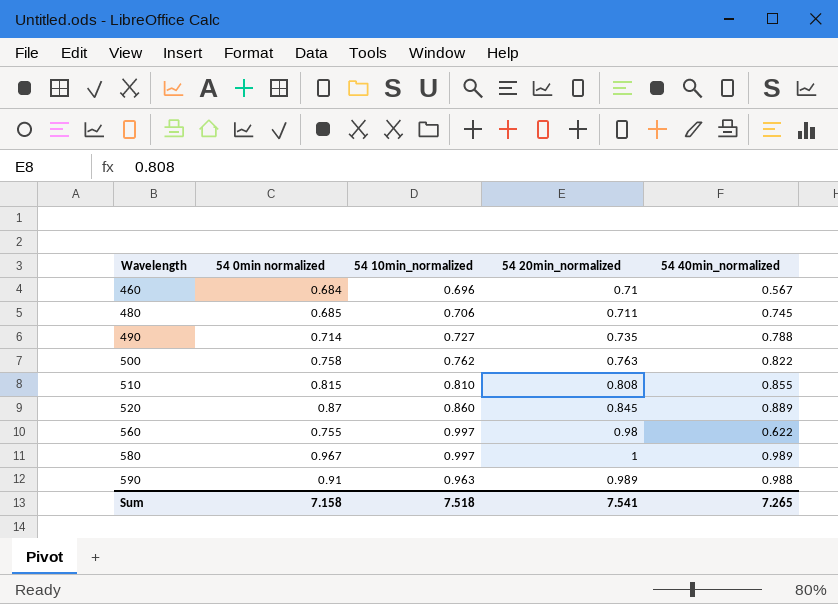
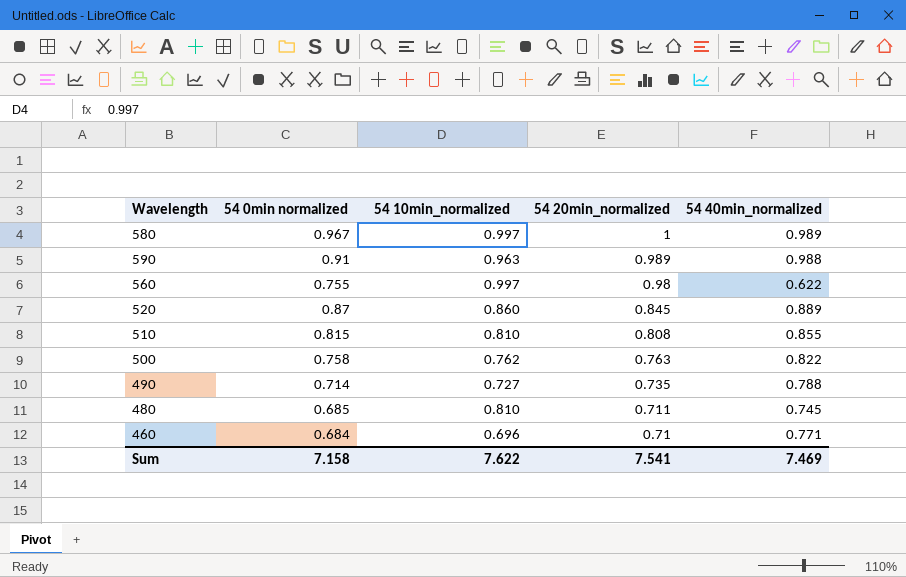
row order: Wavelength ascending -> 54 20min_normalized descending
480 | 54 10min_normalized: 0.706 -> 0.810
460 | 54 40min_normalized: 0.567 -> 0.771
Sum | 54 10min_normalized: 7.518 -> 7.622
Sum | 54 40min_normalized: 7.265 -> 7.469

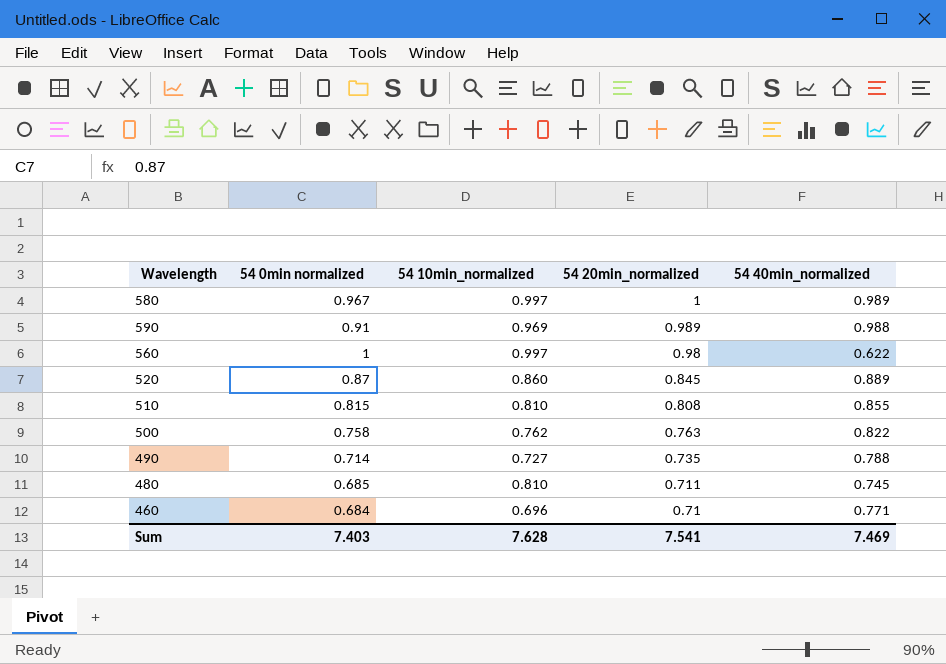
590 | 54 10min_normalized: 0.963 -> 0.969
560 | 54 0min normalized: 0.755 -> 1
Sum | 54 0min normalized: 7.158 -> 7.403
Sum | 54 10min_normalized: 7.622 -> 7.628

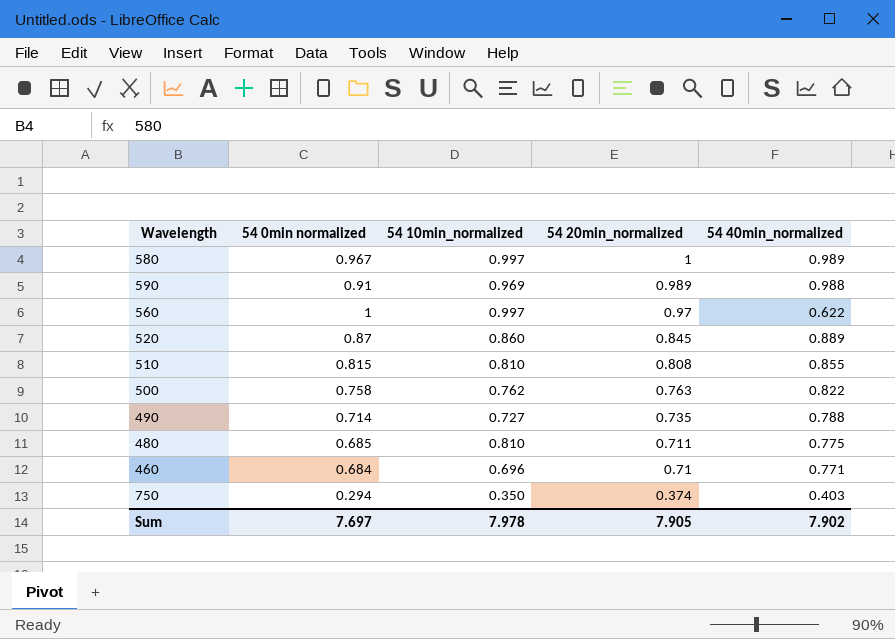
560 | 54 20min_normalized: 0.98 -> 0.97
480 | 54 40min_normalized: 0.745 -> 0.775
row 750: none -> 0.294 | 0.350 | 0.374 | 0.403
Sum | 54 0min normalized: 7.403 -> 7.697
Sum | 54 10min_normalized: 7.628 -> 7.978
Sum | 54 20min_normalized: 7.541 -> 7.905
Sum | 54 40min_normalized: 7.469 -> 7.902

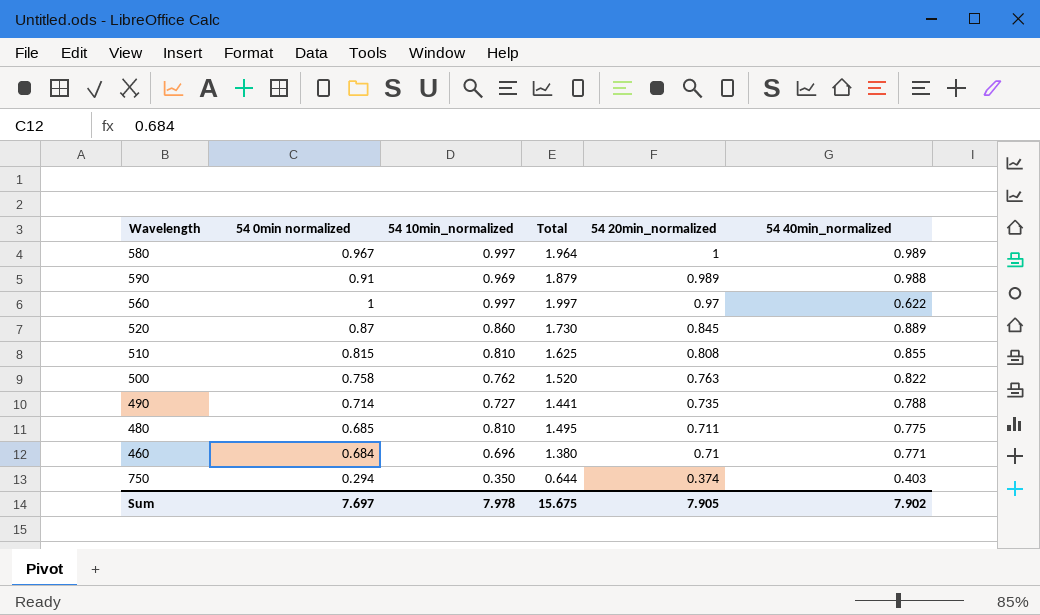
column Total | formula: none -> [54 0min normalized] + [54 10min_normalized]

